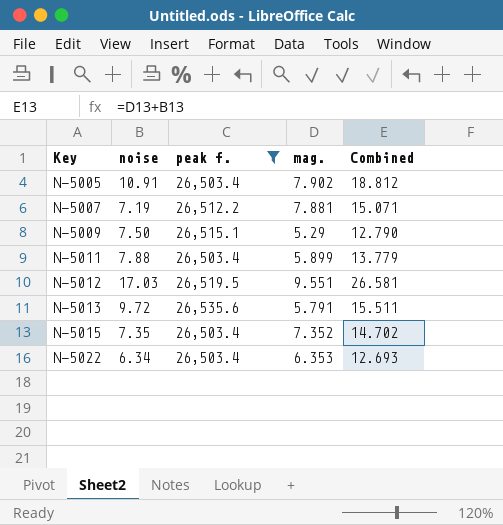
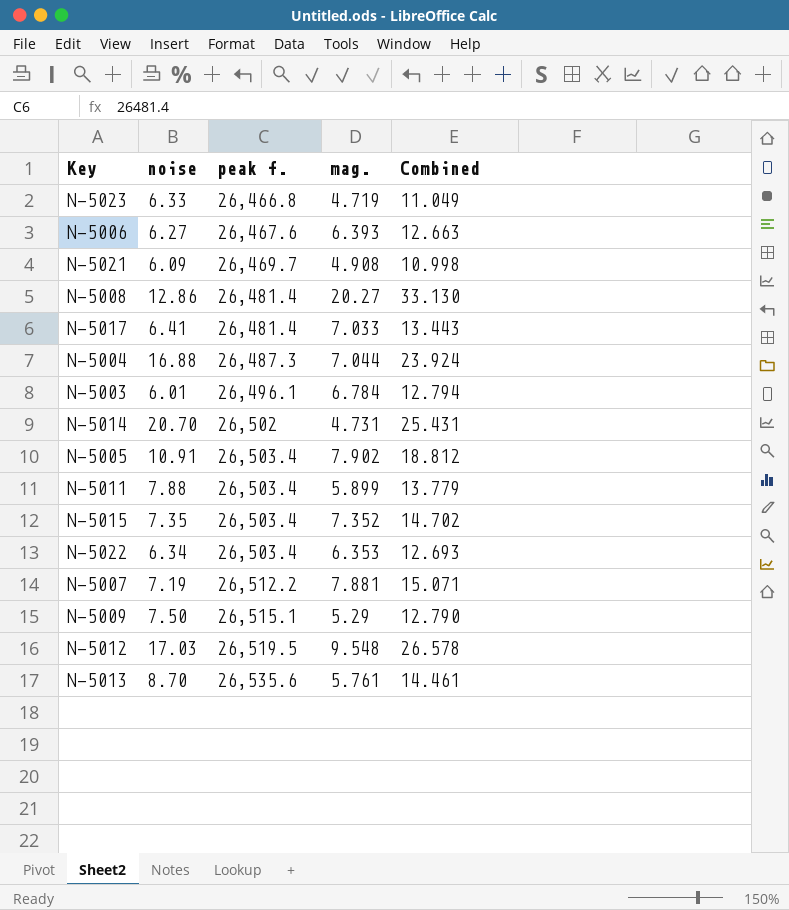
filter: peak f. >= 26,503.4 -> none
row order: Key ascending -> peak f. ascending
N-5012 | mag.: 9.551 -> 9.548
N-5012 | Combined: 26.581 -> 26.578
N-5013 | noise: 9.72 -> 8.70
N-5013 | mag.: 5.791 -> 5.761
N-5013 | Combined: 15.511 -> 14.461

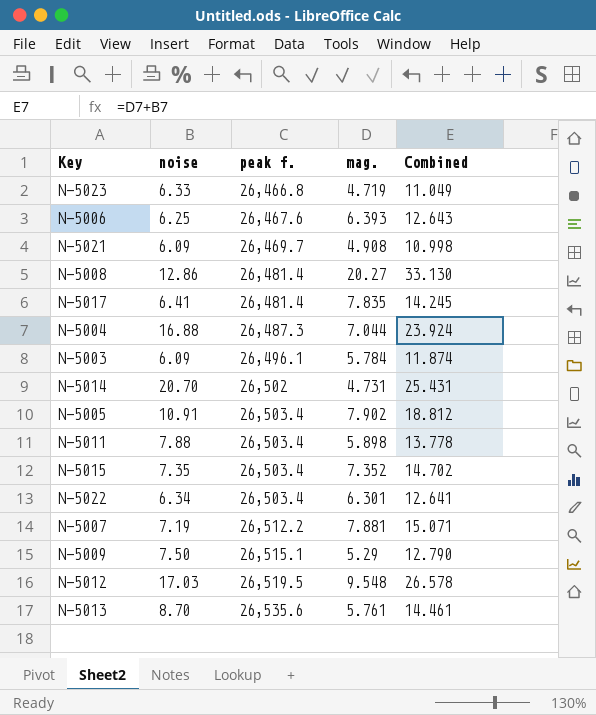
N-5006 | noise: 6.27 -> 6.25
N-5006 | Combined: 12.663 -> 12.643
N-5017 | mag.: 7.033 -> 7.835
N-5017 | Combined: 13.443 -> 14.245
N-5003 | noise: 6.01 -> 6.09
N-5003 | mag.: 6.784 -> 5.784
N-5003 | Combined: 12.794 -> 11.874
N-5011 | mag.: 5.899 -> 5.898
N-5011 | Combined: 13.779 -> 13.778
N-5022 | mag.: 6.353 -> 6.301
N-5022 | Combined: 12.693 -> 12.641

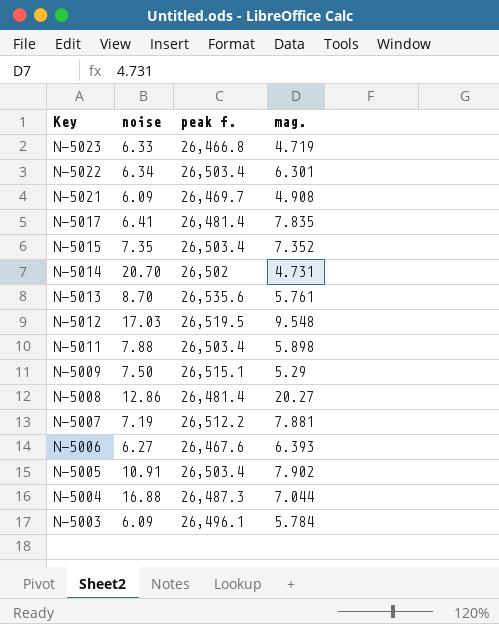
row order: peak f. ascending -> Key descending
column Combined | formula: [noise] + [mag.] -> none
N-5006 | noise: 6.25 -> 6.27

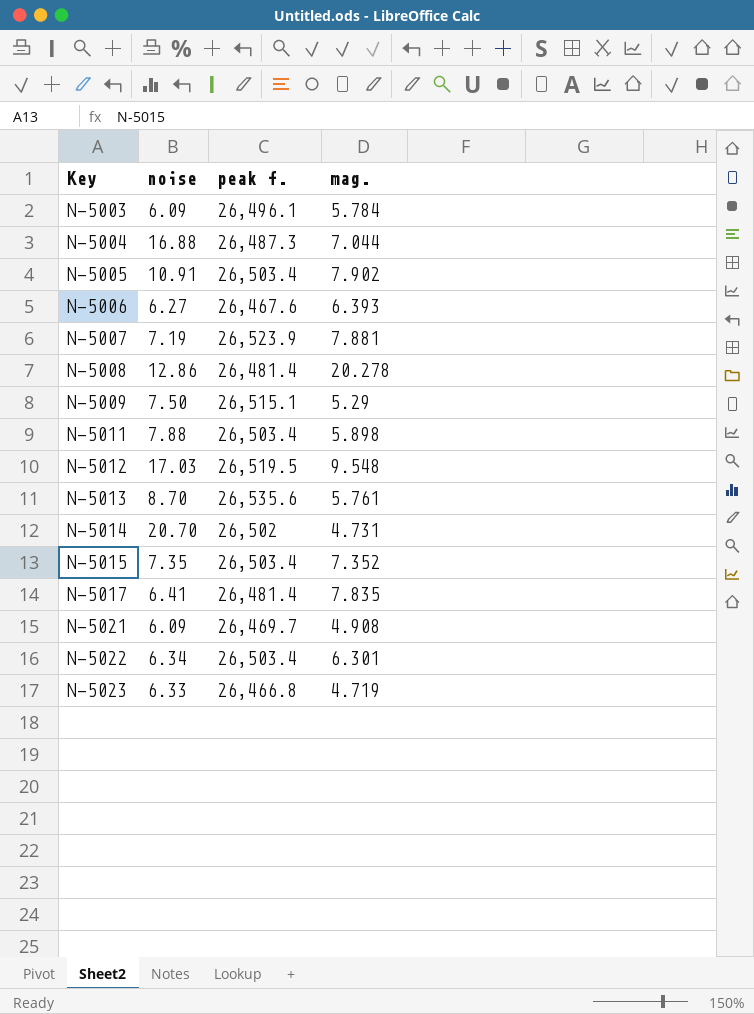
row order: Key descending -> Key ascending
N-5007 | peak f.: 26,512.2 -> 26,523.9
N-5008 | mag.: 20.27 -> 20.278

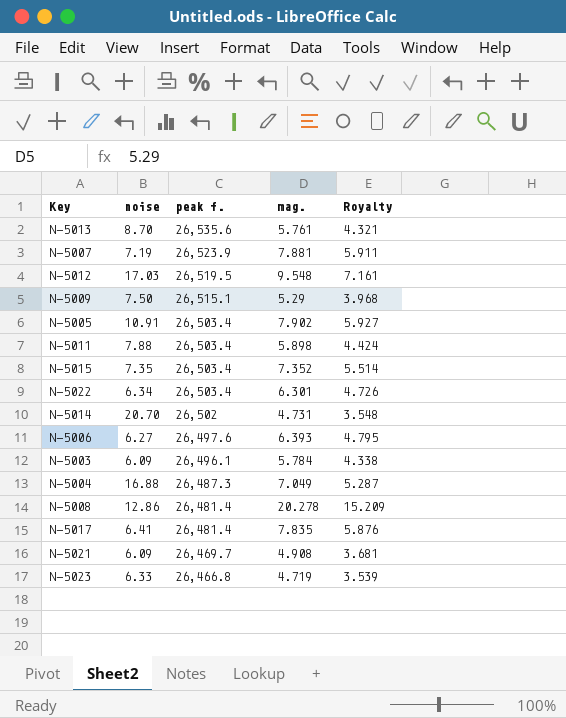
row order: Key ascending -> peak f. descending
column Royalty | formula: none -> [mag.] * 0.75
N-5006 | peak f.: 26,467.6 -> 26,497.6
N-5004 | mag.: 7.044 -> 7.049

